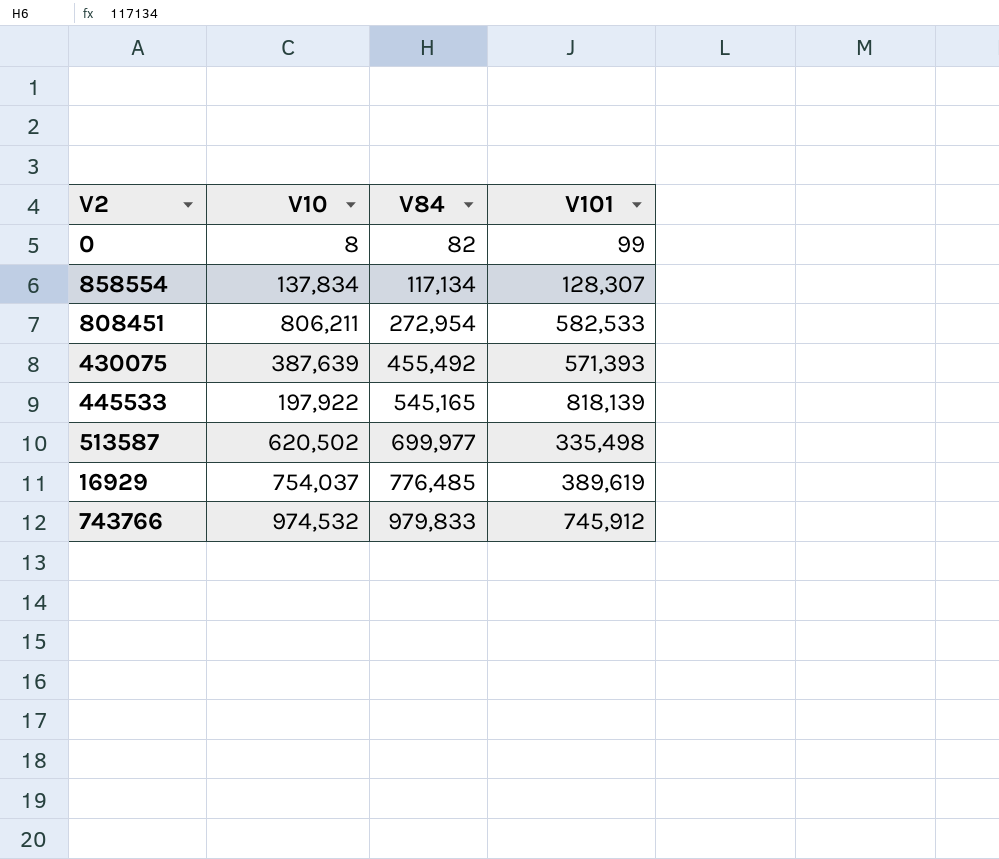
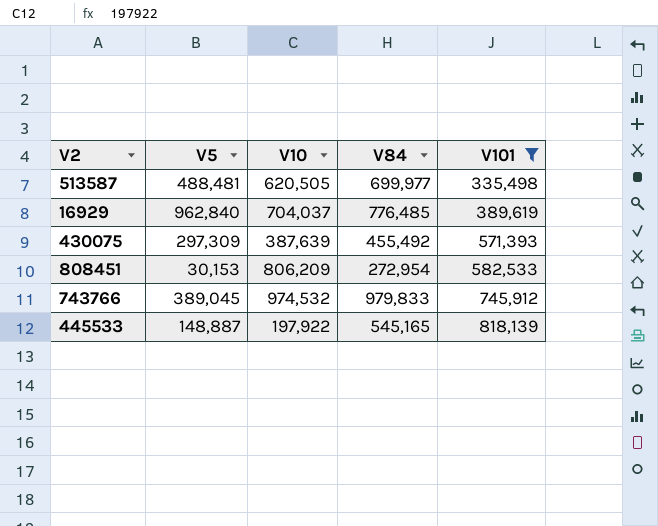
filter: none -> V101 >= 335,498
row order: V84 ascending -> V101 ascending
column V5 | position: none -> 2
513587 | V10: 620,502 -> 620,505
16929 | V10: 754,037 -> 704,037
808451 | V10: 806,211 -> 806,209

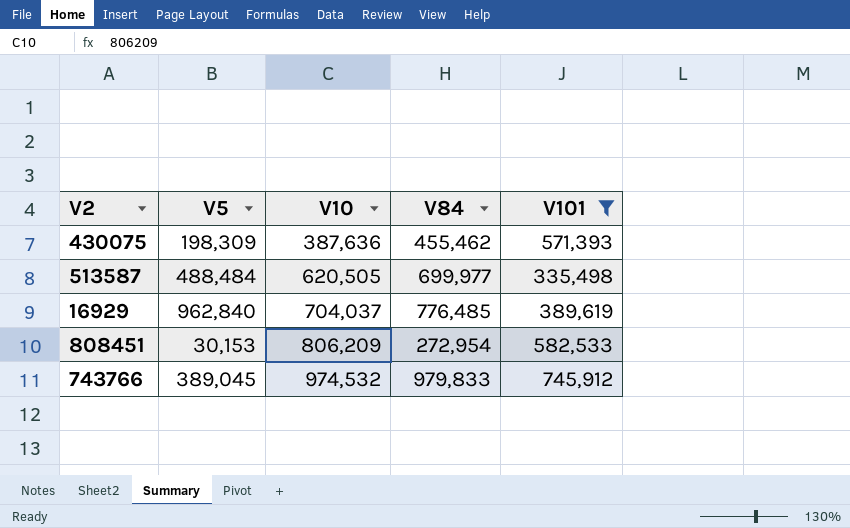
row order: V101 ascending -> V10 ascending
row 445533: 148,887 | 197,922 | 545,165 | 818,139 -> none
430075 | V5: 297,309 -> 198,309
430075 | V10: 387,639 -> 387,636
430075 | V84: 455,492 -> 455,462
513587 | V5: 488,481 -> 488,484

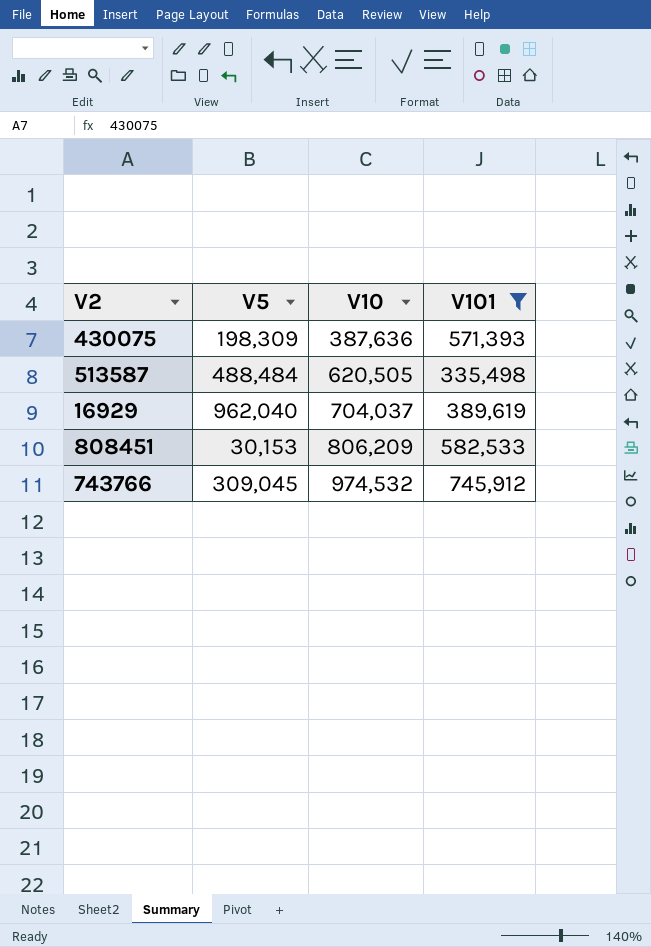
column V84 | position: 4 -> none
16929 | V5: 962,840 -> 962,040
743766 | V5: 389,045 -> 309,045

